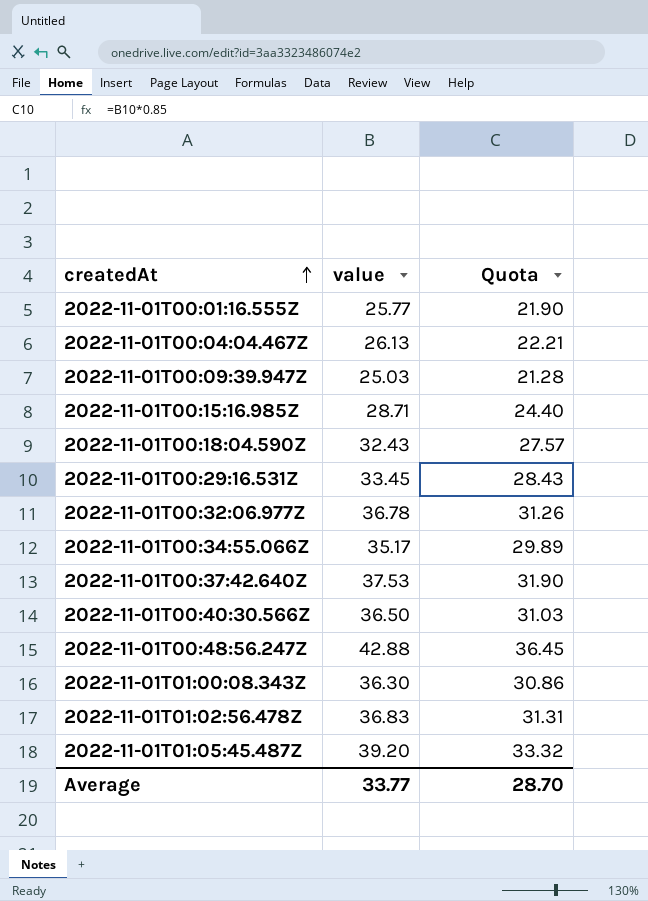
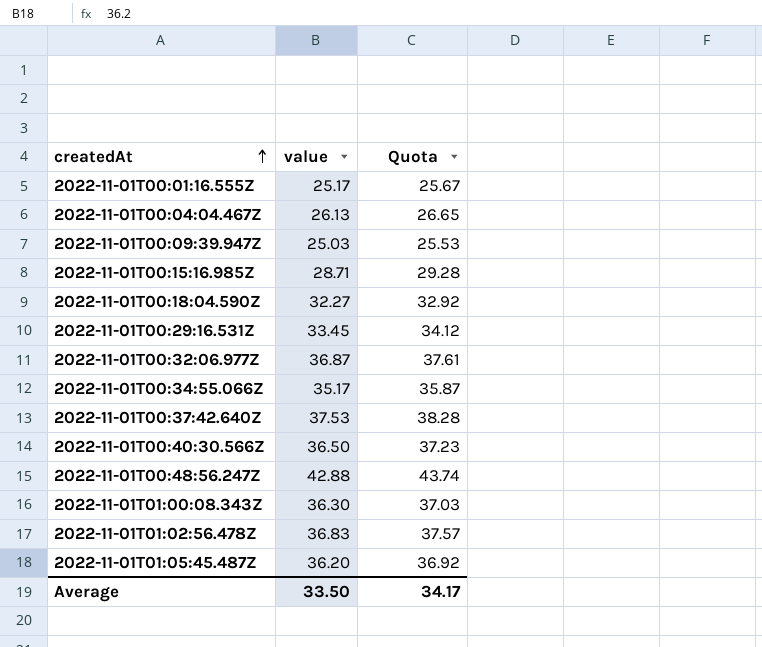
column Quota | formula: [value] * 0.85 -> [value] * 1.02
2022-11-01T00:01:16.555Z | value: 25.77 -> 25.17
2022-11-01T00:18:04.590Z | value: 32.43 -> 32.27
2022-11-01T00:32:06.977Z | value: 36.78 -> 36.87
2022-11-01T01:05:45.487Z | value: 39.20 -> 36.20
Average | value: 33.77 -> 33.50
Average | Quota: 28.70 -> 34.17

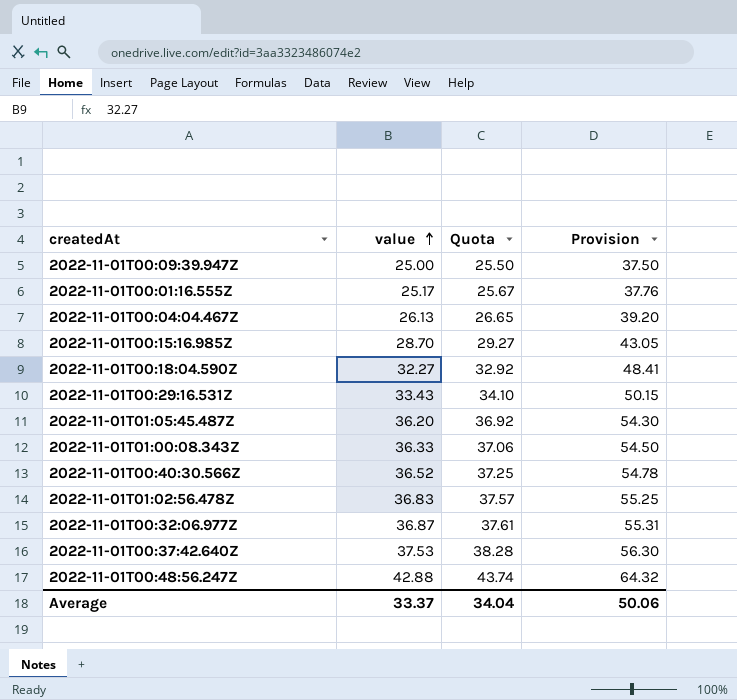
row order: createdAt ascending -> value ascending
column Provision | formula: none -> [value] * 1.5
row 2022-11-01T00:34:55.066Z: 35.17 | 35.87 -> none
2022-11-01T00:09:39.947Z | value: 25.03 -> 25.00
2022-11-01T00:09:39.947Z | Quota: 25.53 -> 25.50
2022-11-01T00:15:16.985Z | value: 28.71 -> 28.70
2022-11-01T00:15:16.985Z | Quota: 29.28 -> 29.27
2022-11-01T00:29:16.531Z | value: 33.45 -> 33.43
2022-11-01T00:29:16.531Z | Quota: 34.12 -> 34.10
2022-11-01T01:00:08.343Z | value: 36.30 -> 36.33
2022-11-01T01:00:08.343Z | Quota: 37.03 -> 37.06
2022-11-01T00:40:30.566Z | value: 36.50 -> 36.52
2022-11-01T00:40:30.566Z | Quota: 37.23 -> 37.25
Average | value: 33.50 -> 33.37
Average | Quota: 34.17 -> 34.04

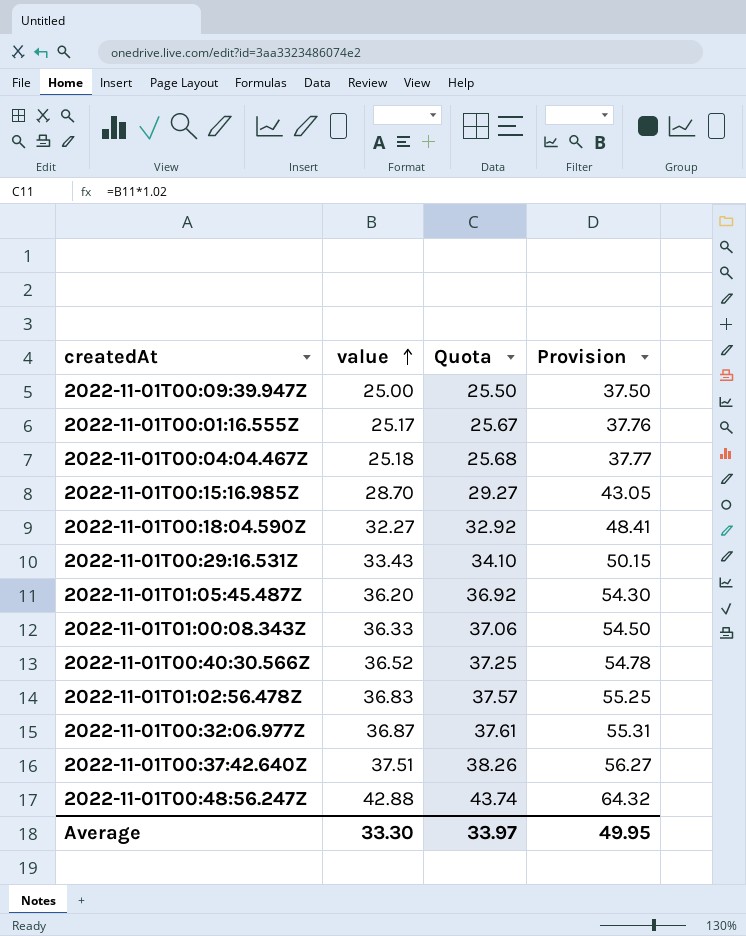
2022-11-01T00:04:04.467Z | value: 26.13 -> 25.18
2022-11-01T00:04:04.467Z | Quota: 26.65 -> 25.68
2022-11-01T00:04:04.467Z | Provision: 39.20 -> 37.77
2022-11-01T00:37:42.640Z | value: 37.53 -> 37.51
2022-11-01T00:37:42.640Z | Quota: 38.28 -> 38.26
2022-11-01T00:37:42.640Z | Provision: 56.30 -> 56.27
Average | value: 33.37 -> 33.30
Average | Quota: 34.04 -> 33.97
Average | Provision: 50.06 -> 49.95

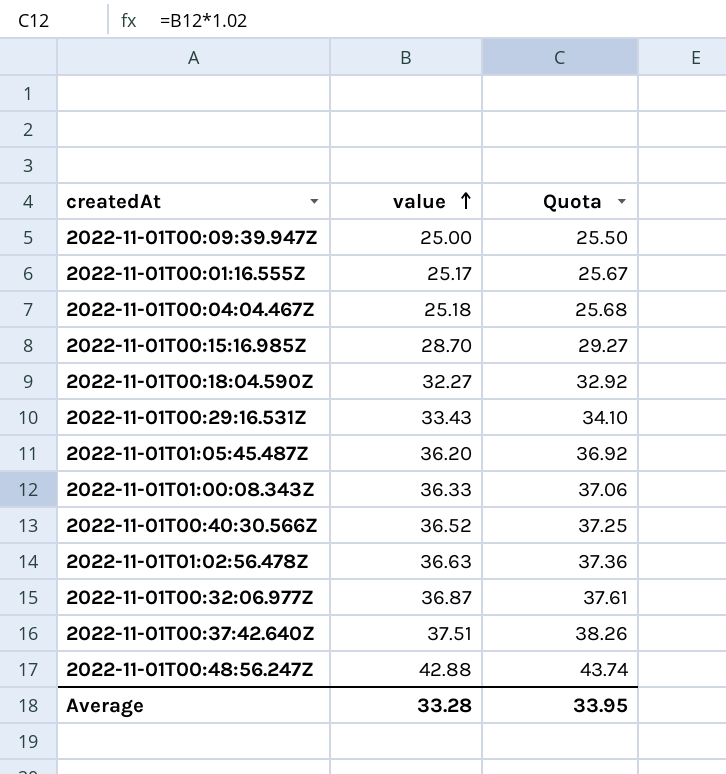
column Provision | formula: [value] * 1.5 -> none
2022-11-01T01:02:56.478Z | value: 36.83 -> 36.63
2022-11-01T01:02:56.478Z | Quota: 37.57 -> 37.36
Average | value: 33.30 -> 33.28
Average | Quota: 33.97 -> 33.95

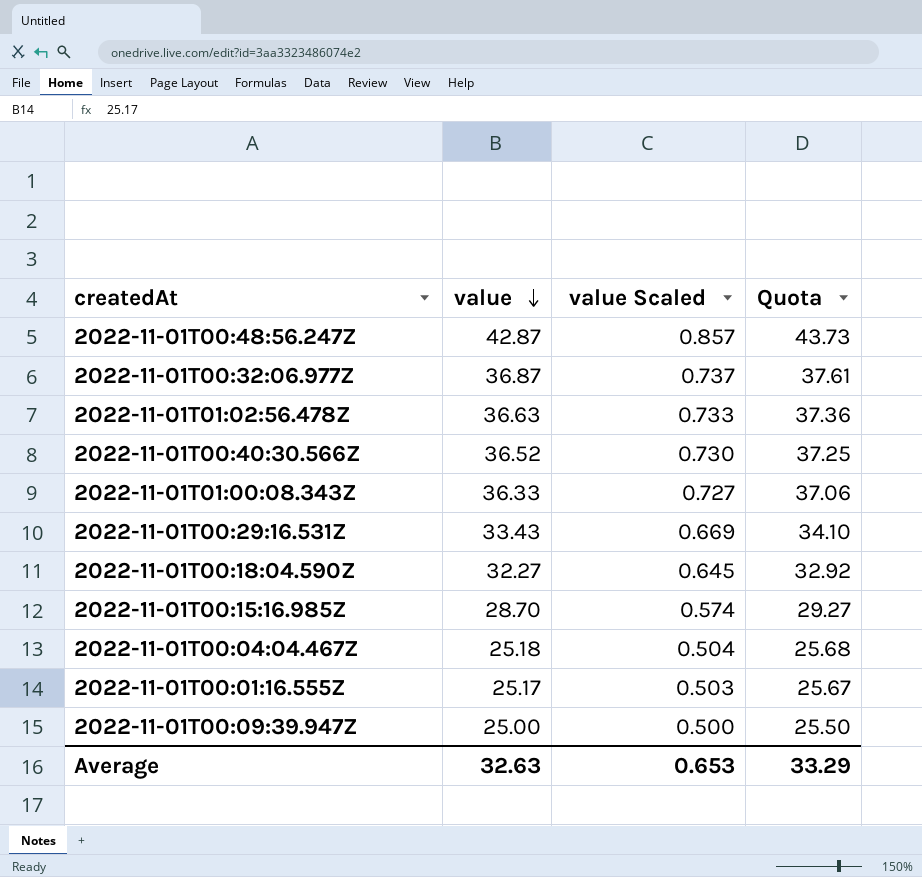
row order: value ascending -> value descending
column value Scaled | formula: none -> [value] * 0.02
row 2022-11-01T01:05:45.487Z: 36.20 | 36.92 -> none
row 2022-11-01T00:37:42.640Z: 37.51 | 38.26 -> none
2022-11-01T00:48:56.247Z | value: 42.88 -> 42.87
2022-11-01T00:48:56.247Z | Quota: 43.74 -> 43.73
Average | value: 33.28 -> 32.63
Average | Quota: 33.95 -> 33.29

